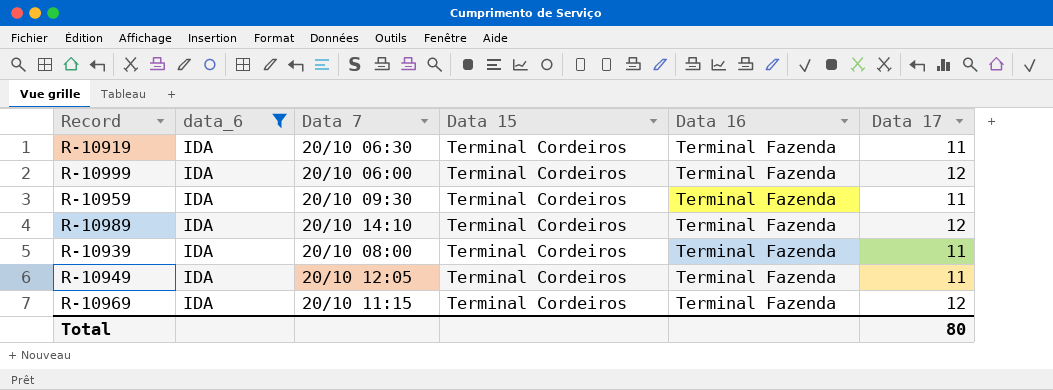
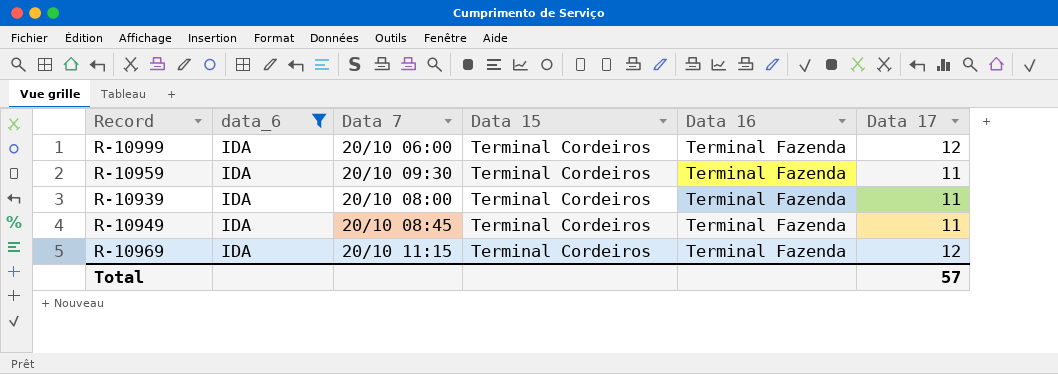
row R-10919: IDA | 20/10 06:30 | Terminal Cordeiros | Terminal Fazenda | 11 -> none
row R-10989: IDA | 20/10 14:10 | Terminal Cordeiros | Terminal Fazenda | 12 -> none
R-10949 | Data 7: 20/10 12:05 -> 20/10 08:45
Total | Data 17: 80 -> 57

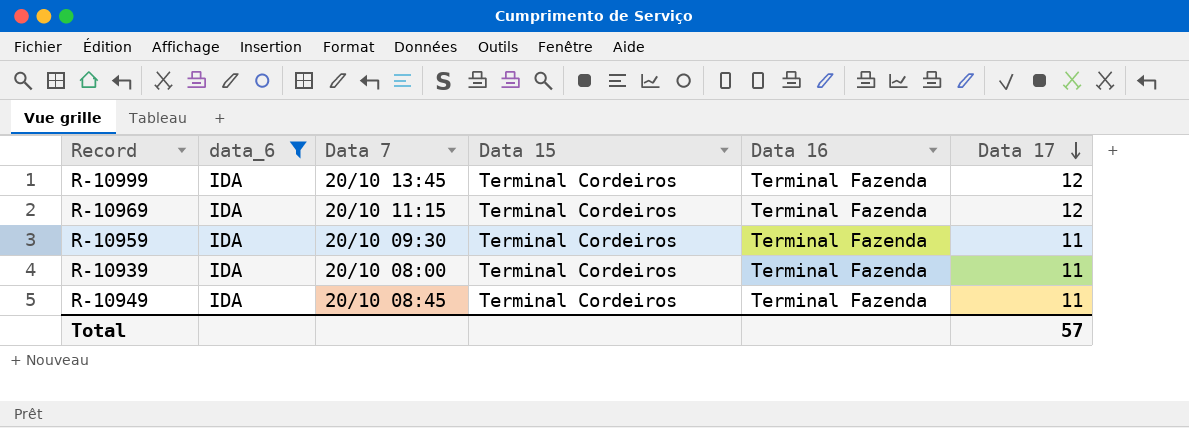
row order: none -> Data 17 descending
R-10999 | Data 7: 20/10 06:00 -> 20/10 13:45

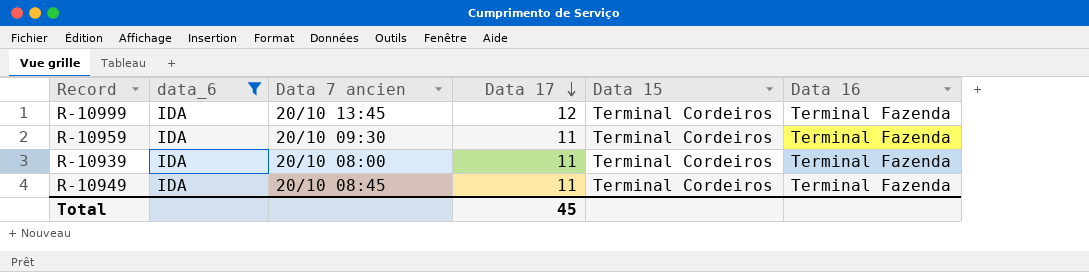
column name: Data 7 -> Data 7 ancien
column Data 17 | position: 6 -> 4
row R-10969: IDA | 20/10 11:15 | Terminal Cordeiros | Terminal Fazenda | 12 -> none
Total | Data 17: 57 -> 45

